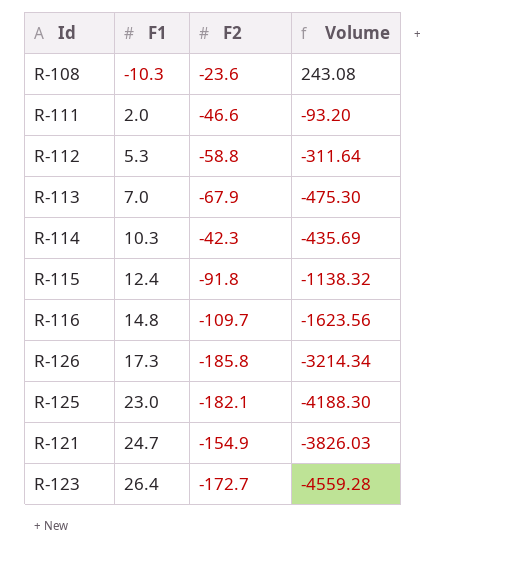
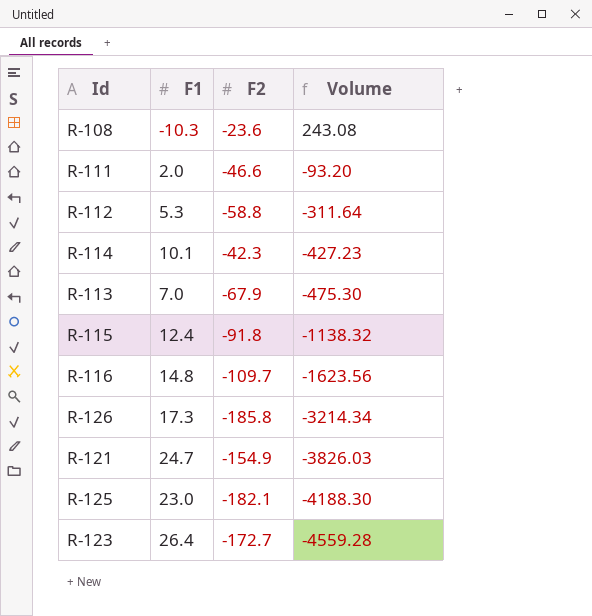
row order: F1 ascending -> Volume descending
R-114 | F1: 10.3 -> 10.1
R-114 | Volume: -435.69 -> -427.23

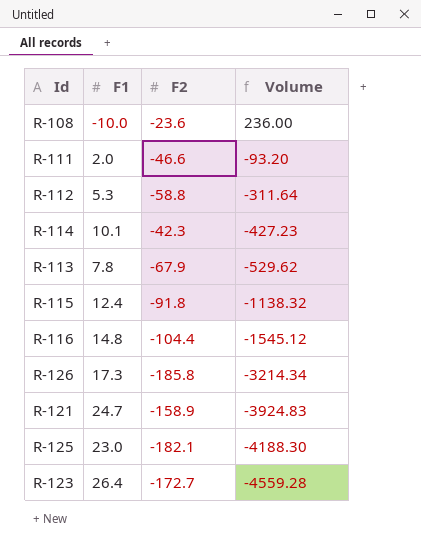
R-108 | F1: -10.3 -> -10.0
R-108 | Volume: 243.08 -> 236.00
R-113 | F1: 7.0 -> 7.8
R-113 | Volume: -475.30 -> -529.62
R-116 | F2: -109.7 -> -104.4
R-116 | Volume: -1623.56 -> -1545.12
R-121 | F2: -154.9 -> -158.9
R-121 | Volume: -3826.03 -> -3924.83

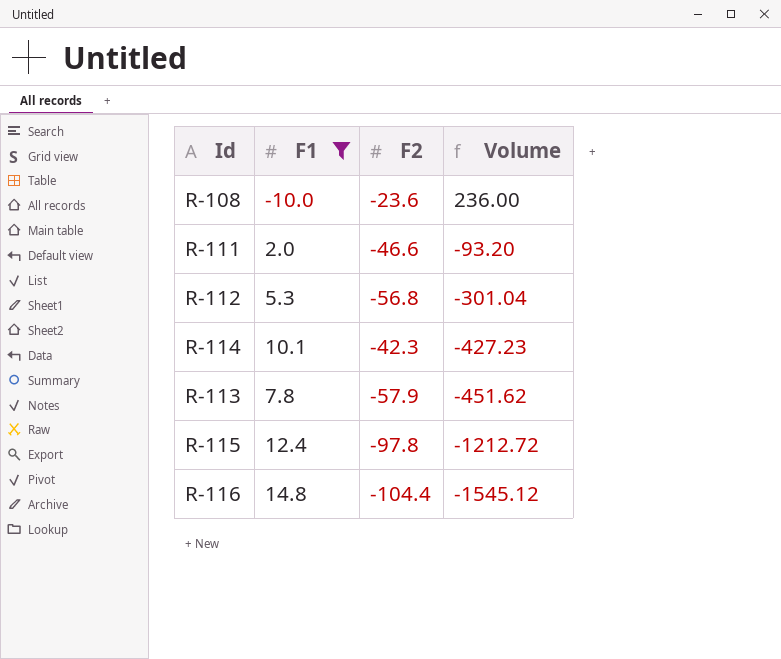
filter: none -> F1 <= 14.8
R-112 | F2: -58.8 -> -56.8
R-112 | Volume: -311.64 -> -301.04
R-113 | F2: -67.9 -> -57.9
R-113 | Volume: -529.62 -> -451.62
R-115 | F2: -91.8 -> -97.8
R-115 | Volume: -1138.32 -> -1212.72

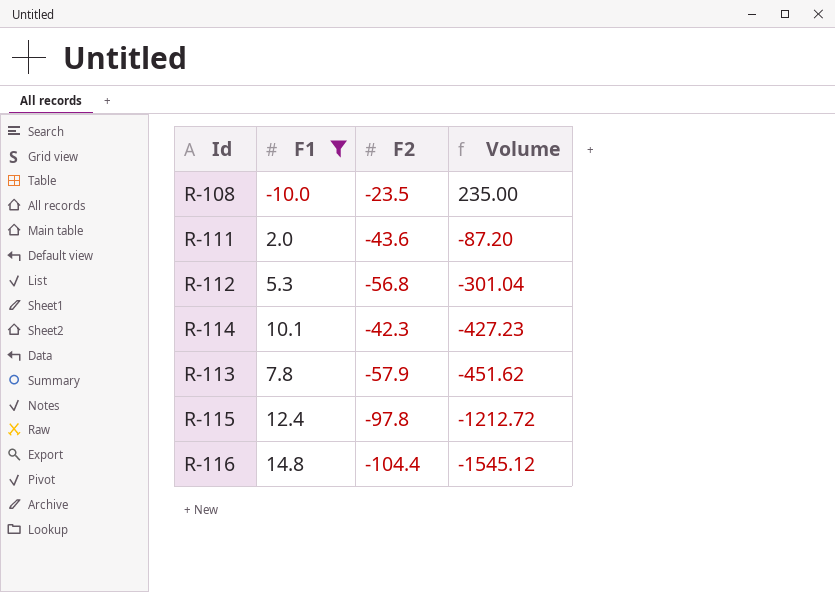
R-108 | F2: -23.6 -> -23.5
R-108 | Volume: 236.00 -> 235.00
R-111 | F2: -46.6 -> -43.6
R-111 | Volume: -93.20 -> -87.20

